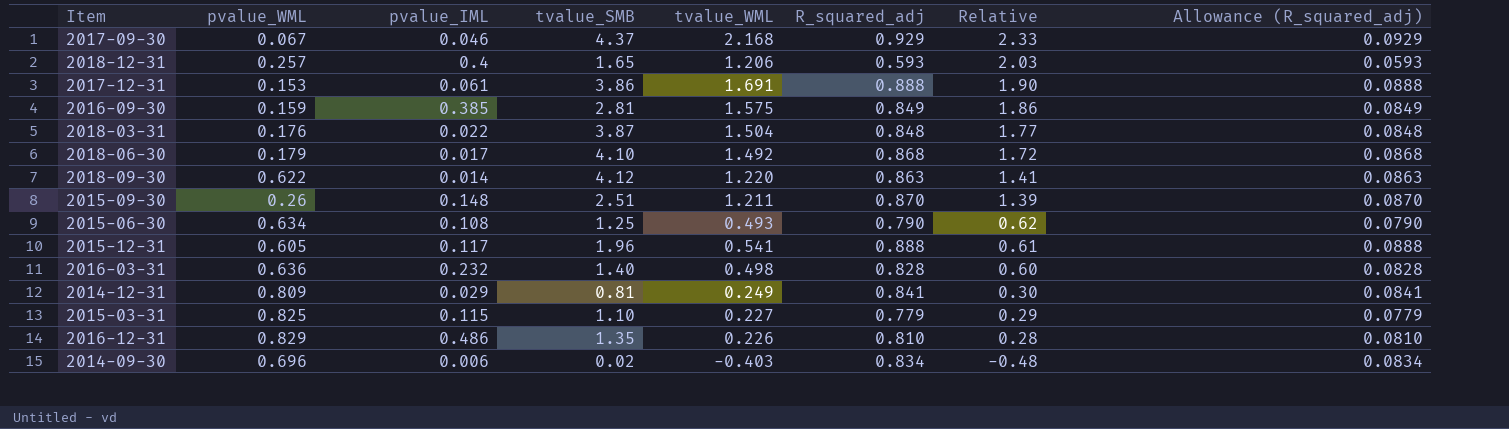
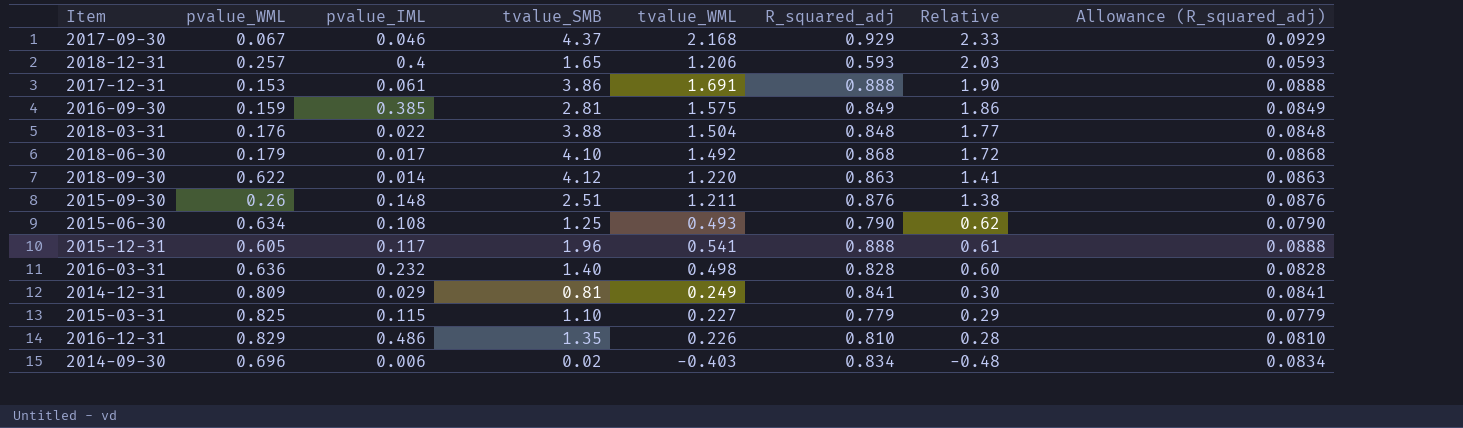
2018-03-31 | tvalue_SMB: 3.87 -> 3.88
2015-09-30 | R_squared_adj: 0.870 -> 0.876
2015-09-30 | Relative: 1.39 -> 1.38
2015-09-30 | Allowance (R_squared_adj): 0.0870 -> 0.0876

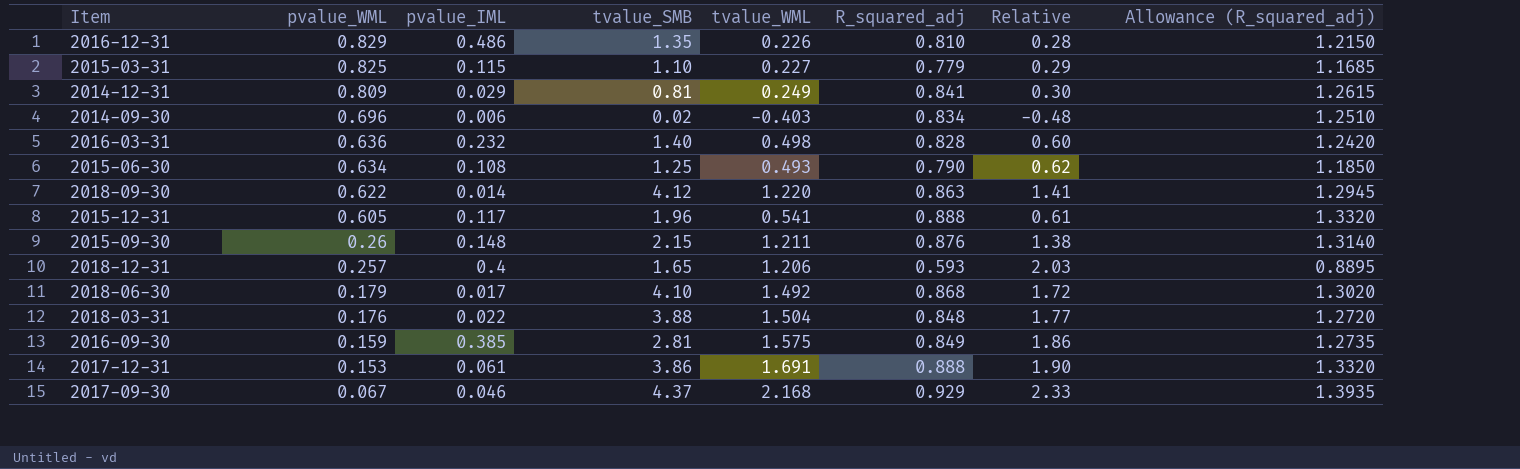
row order: Relative descending -> pvalue_WML descending
column Allowance (R_squared_adj) | formula: [R_squared_adj] * 0.1 -> [R_squared_adj] * 1.5
2015-09-30 | tvalue_SMB: 2.51 -> 2.15

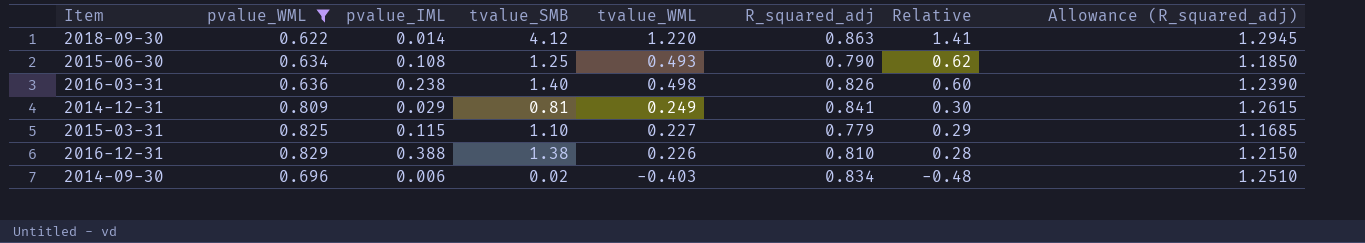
filter: none -> pvalue_WML >= 0.622
row order: pvalue_WML descending -> Relative descending
2016-03-31 | pvalue_IML: 0.232 -> 0.238
2016-03-31 | R_squared_adj: 0.828 -> 0.826
2016-03-31 | Allowance (R_squared_adj): 1.2420 -> 1.2390
2016-12-31 | pvalue_IML: 0.486 -> 0.388
2016-12-31 | tvalue_SMB: 1.35 -> 1.38

